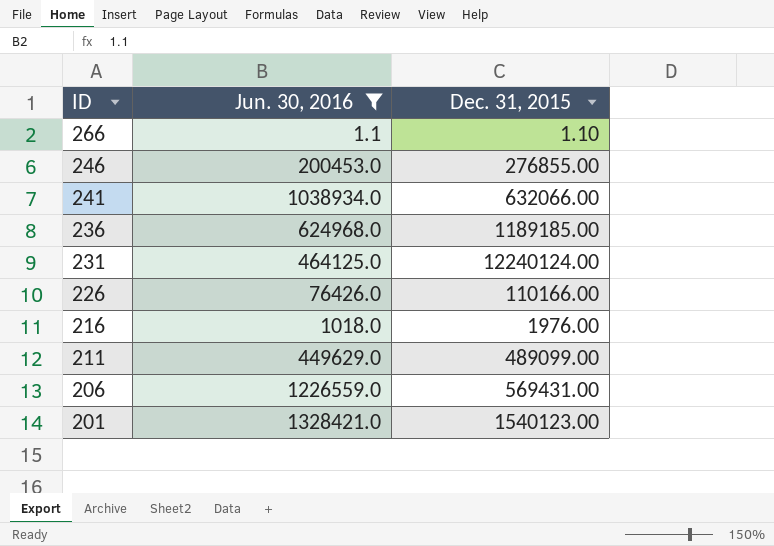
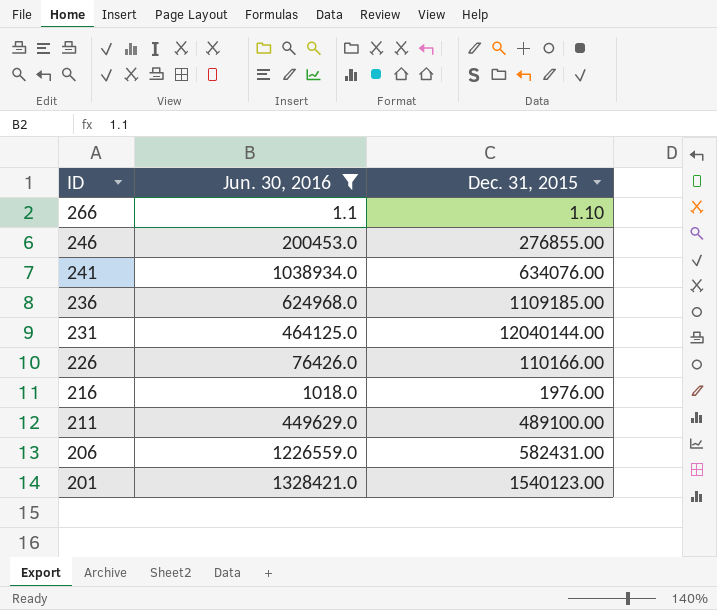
241 | Dec. 31, 2015: 632066.00 -> 634076.00
236 | Dec. 31, 2015: 1189185.00 -> 1109185.00
231 | Dec. 31, 2015: 12240124.00 -> 12040144.00
211 | Dec. 31, 2015: 489099.00 -> 489100.00
206 | Dec. 31, 2015: 569431.00 -> 582431.00

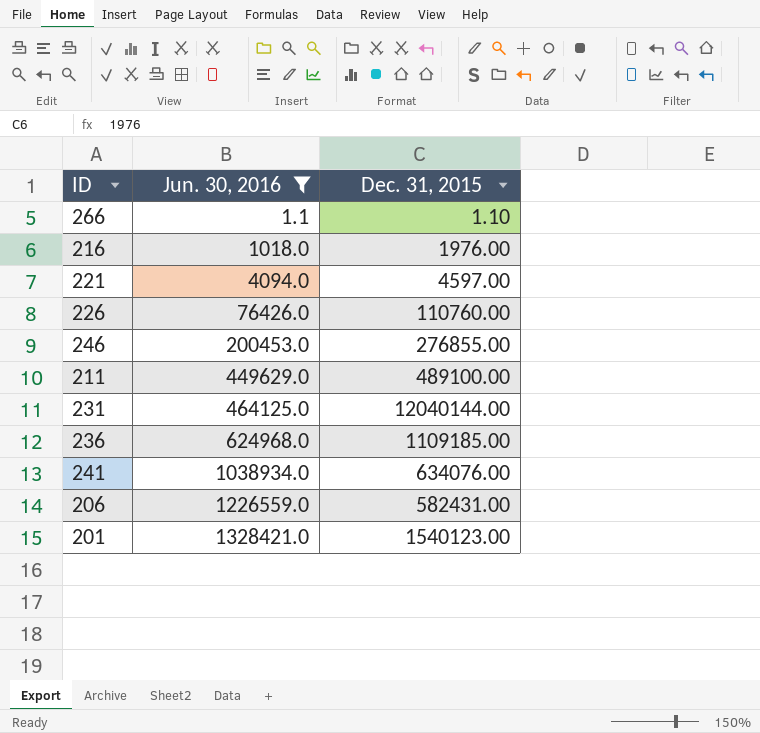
row order: ID descending -> Jun. 30, 2016 ascending
row 221: none -> 4094.0 | 4597.00
226 | Dec. 31, 2015: 110166.00 -> 110760.00

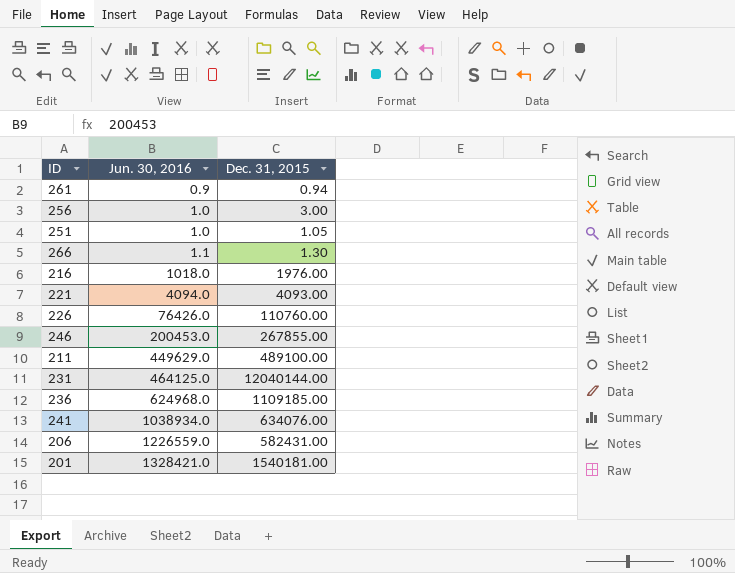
filter: Jun. 30, 2016 >= 1.1 -> none
266 | Dec. 31, 2015: 1.10 -> 1.30
221 | Dec. 31, 2015: 4597.00 -> 4093.00
246 | Dec. 31, 2015: 276855.00 -> 267855.00
201 | Dec. 31, 2015: 1540123.00 -> 1540181.00

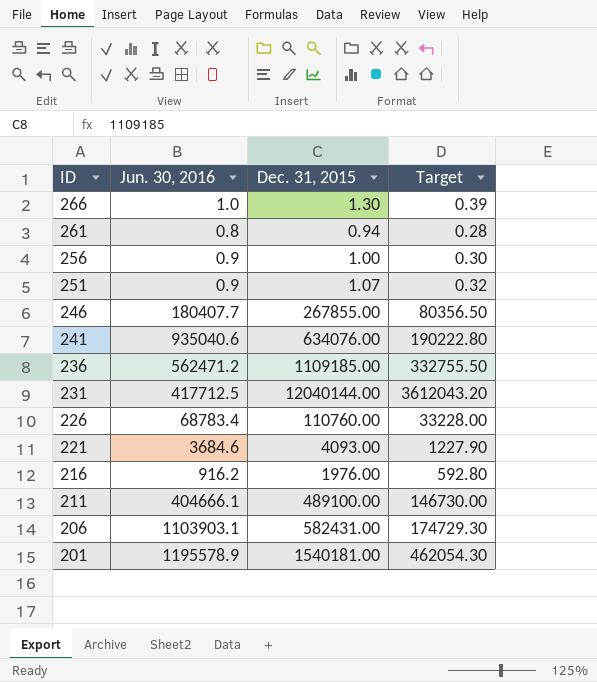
row order: Jun. 30, 2016 ascending -> ID descending
column Target | formula: none -> [Dec. 31, 2015] * 0.3
266 | Jun. 30, 2016: 1.1 -> 1.0
261 | Jun. 30, 2016: 0.9 -> 0.8
256 | Jun. 30, 2016: 1.0 -> 0.9
256 | Dec. 31, 2015: 3.00 -> 1.00
251 | Jun. 30, 2016: 1.0 -> 0.9
251 | Dec. 31, 2015: 1.05 -> 1.07
246 | Jun. 30, 2016: 200453.0 -> 180407.7
241 | Jun. 30, 2016: 1038934.0 -> 935040.6
236 | Jun. 30, 2016: 624968.0 -> 562471.2
231 | Jun. 30, 2016: 464125.0 -> 417712.5
226 | Jun. 30, 2016: 76426.0 -> 68783.4
221 | Jun. 30, 2016: 4094.0 -> 3684.6
216 | Jun. 30, 2016: 1018.0 -> 916.2
211 | Jun. 30, 2016: 449629.0 -> 404666.1
206 | Jun. 30, 2016: 1226559.0 -> 1103903.1
201 | Jun. 30, 2016: 1328421.0 -> 1195578.9

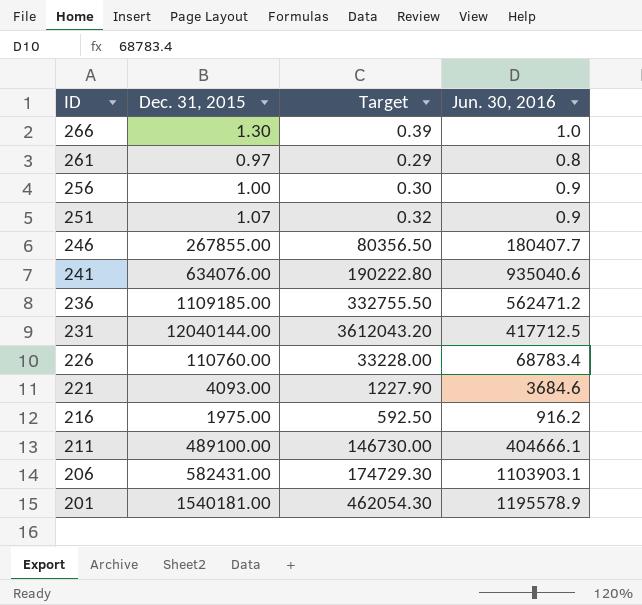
column Jun. 30, 2016 | position: 2 -> 4
261 | Dec. 31, 2015: 0.94 -> 0.97
261 | Target: 0.28 -> 0.29
216 | Dec. 31, 2015: 1976.00 -> 1975.00
216 | Target: 592.80 -> 592.50

